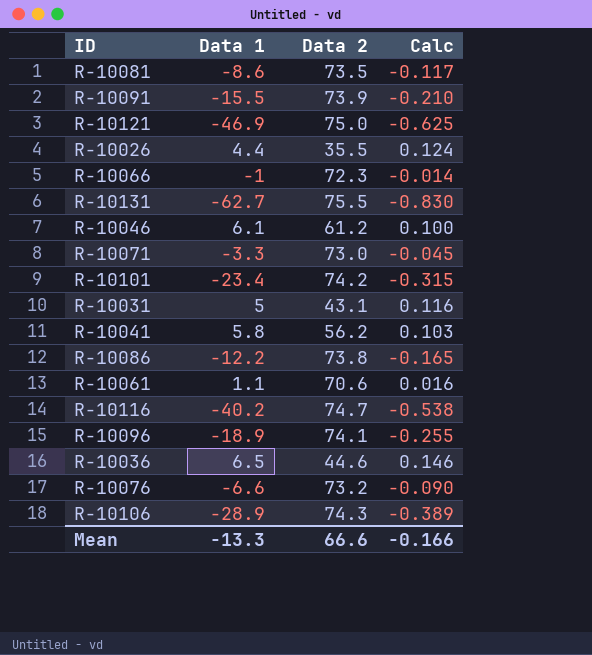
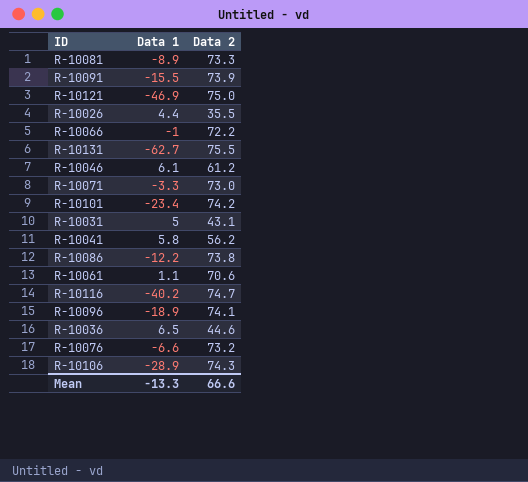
column Calc | formula: [Data 1] / [Data 2] -> none
R-10081 | Data 1: -8.6 -> -8.9
R-10081 | Data 2: 73.5 -> 73.3
R-10066 | Data 2: 72.3 -> 72.2

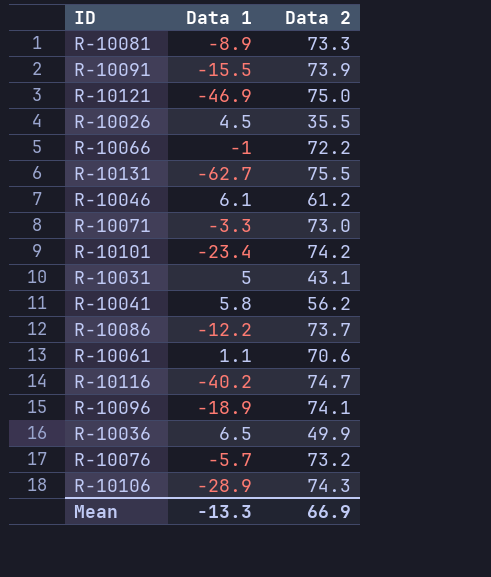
R-10026 | Data 1: 4.4 -> 4.5
R-10086 | Data 2: 73.8 -> 73.7
R-10036 | Data 2: 44.6 -> 49.9
R-10076 | Data 1: -6.6 -> -5.7
Mean | Data 2: 66.6 -> 66.9

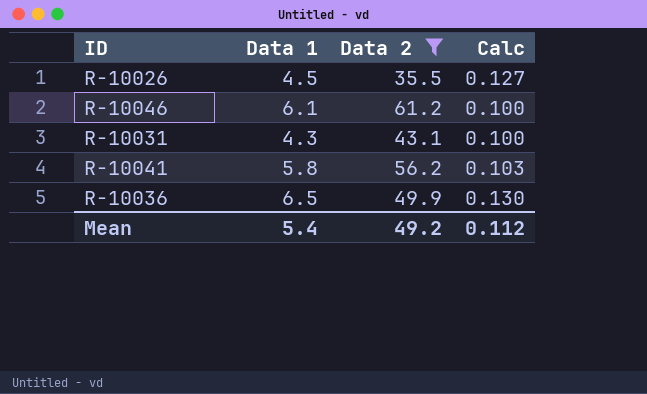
filter: none -> Data 2 <= 61.2
column Calc | formula: none -> [Data 1] / [Data 2]
R-10031 | Data 1: 5 -> 4.3
Mean | Data 1: -13.3 -> 5.4
Mean | Data 2: 66.9 -> 49.2

